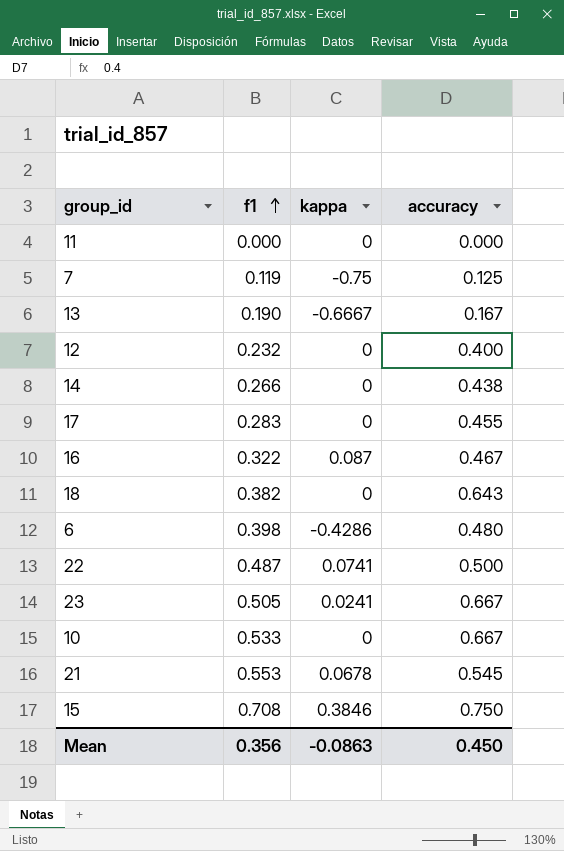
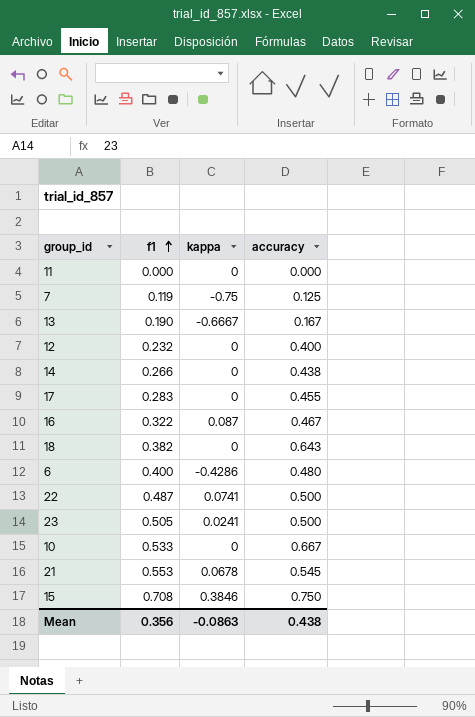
6 | f1: 0.398 -> 0.400
23 | accuracy: 0.667 -> 0.500
Mean | accuracy: 0.450 -> 0.438

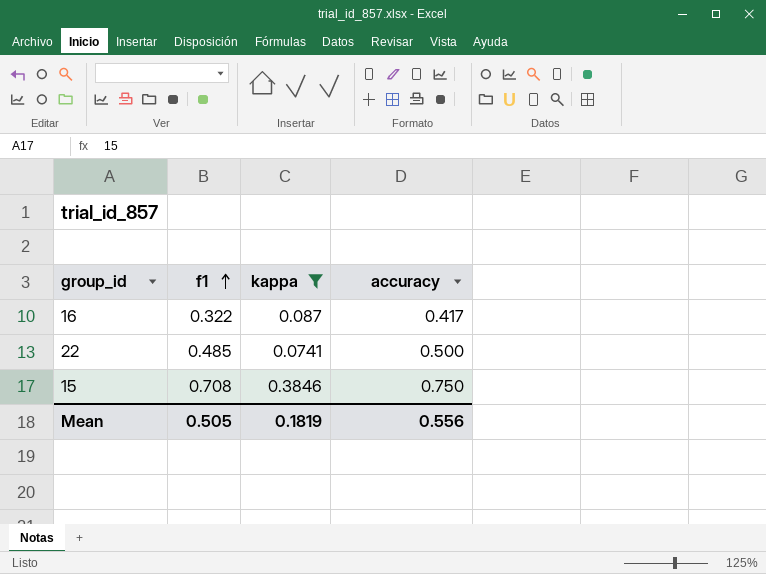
filter: none -> kappa >= 0.0741
16 | accuracy: 0.467 -> 0.417
22 | f1: 0.487 -> 0.485
Mean | f1: 0.356 -> 0.505
Mean | kappa: -0.0863 -> 0.1819
Mean | accuracy: 0.438 -> 0.556

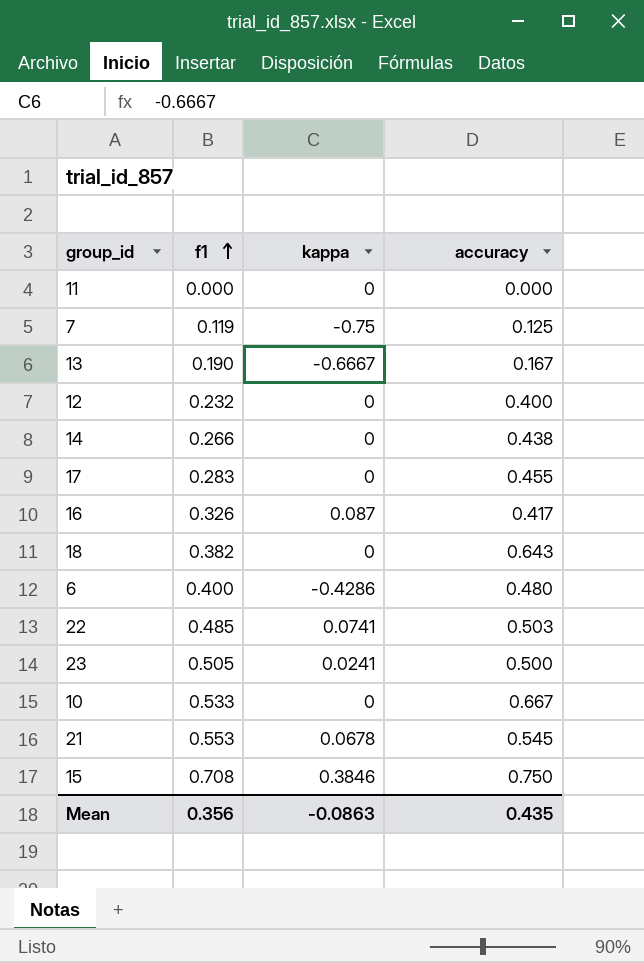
filter: kappa >= 0.0741 -> none
16 | f1: 0.322 -> 0.326
22 | accuracy: 0.500 -> 0.503
Mean | f1: 0.505 -> 0.356
Mean | kappa: 0.1819 -> -0.0863
Mean | accuracy: 0.556 -> 0.435

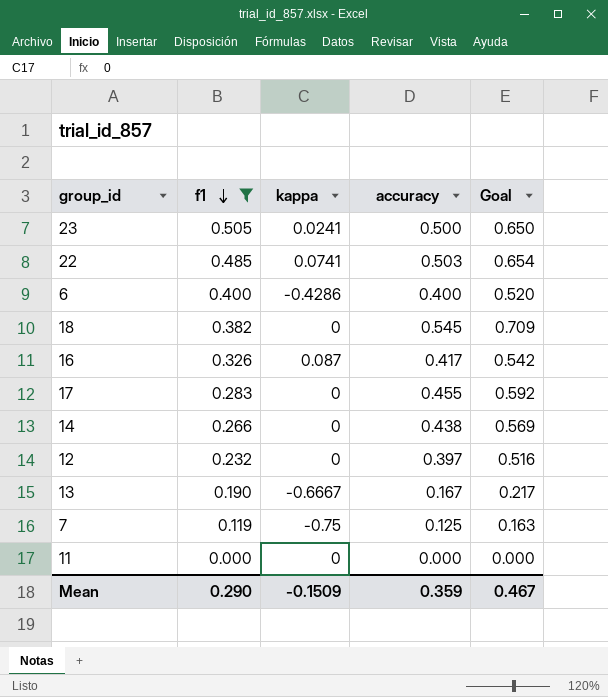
filter: none -> f1 <= 0.505
row order: f1 ascending -> f1 descending
column Goal | formula: none -> [accuracy] * 1.3
6 | accuracy: 0.480 -> 0.400
18 | accuracy: 0.643 -> 0.545
12 | accuracy: 0.400 -> 0.397
Mean | f1: 0.356 -> 0.290
Mean | kappa: -0.0863 -> -0.1509
Mean | accuracy: 0.435 -> 0.359

